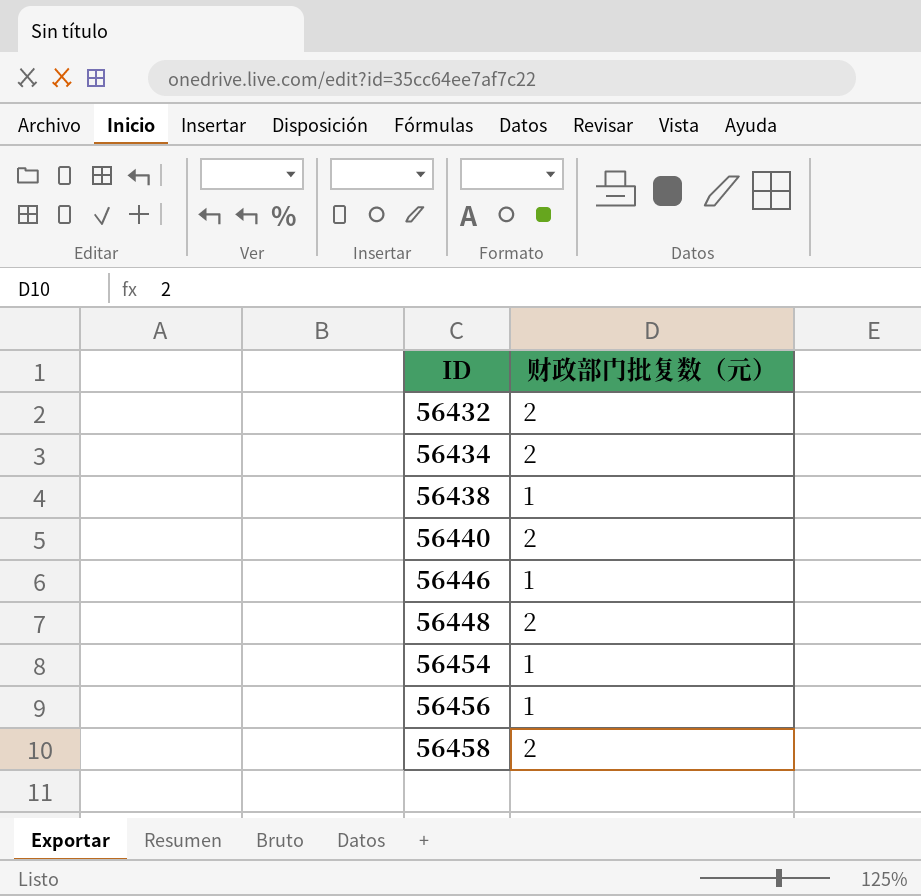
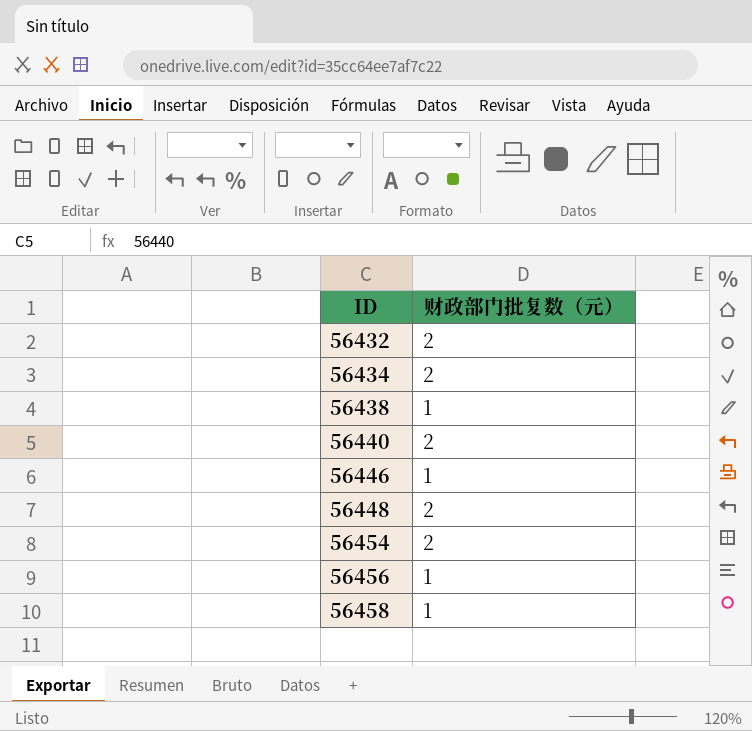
56454 | 财政部门批复数（元）: 1 -> 2
56458 | 财政部门批复数（元）: 2 -> 1

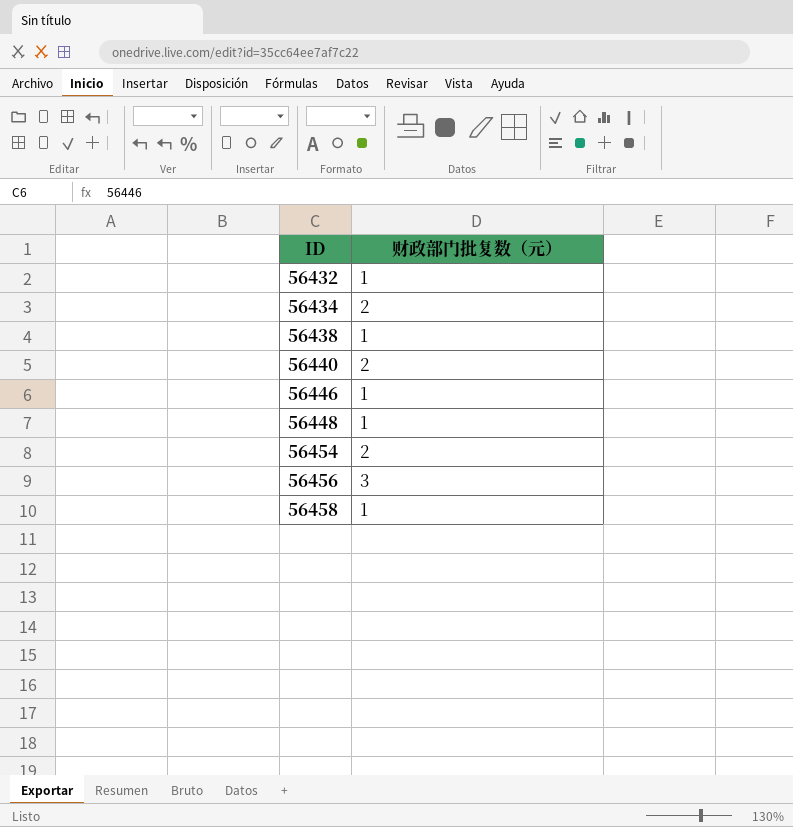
56432 | 财政部门批复数（元）: 2 -> 1
56448 | 财政部门批复数（元）: 2 -> 1
56456 | 财政部门批复数（元）: 1 -> 3

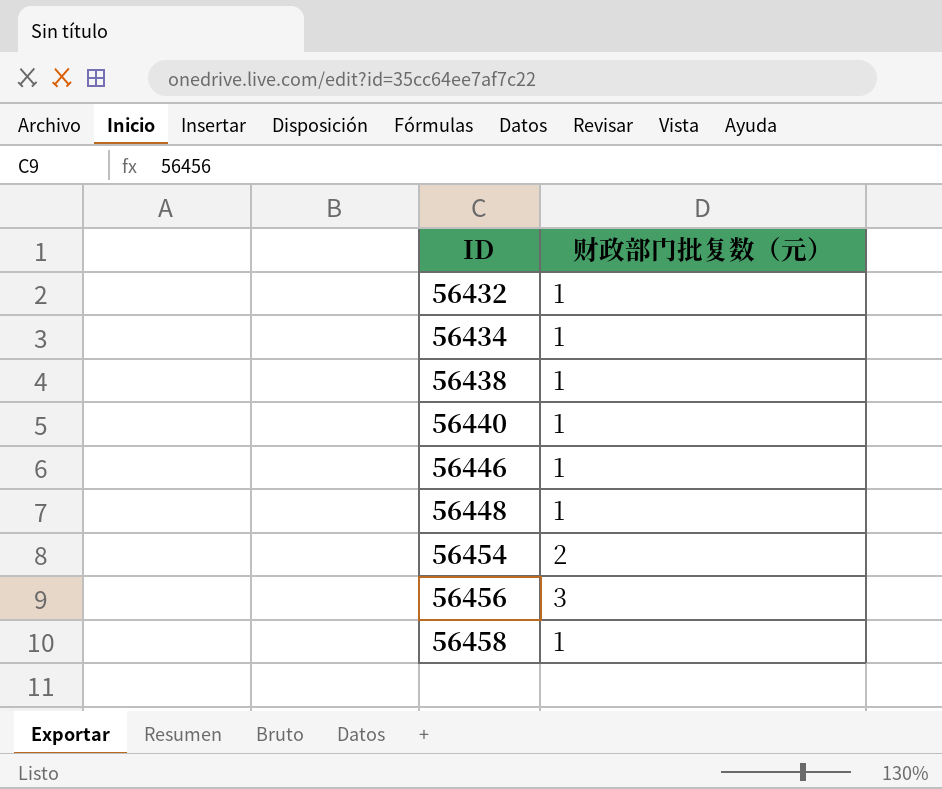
56434 | 财政部门批复数（元）: 2 -> 1
56440 | 财政部门批复数（元）: 2 -> 1

